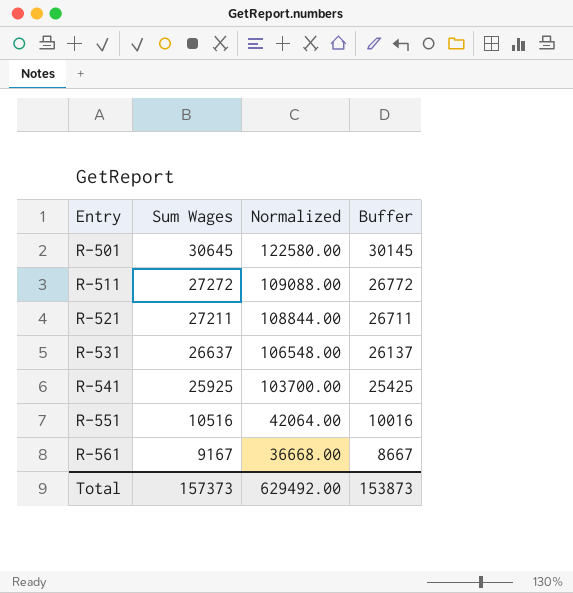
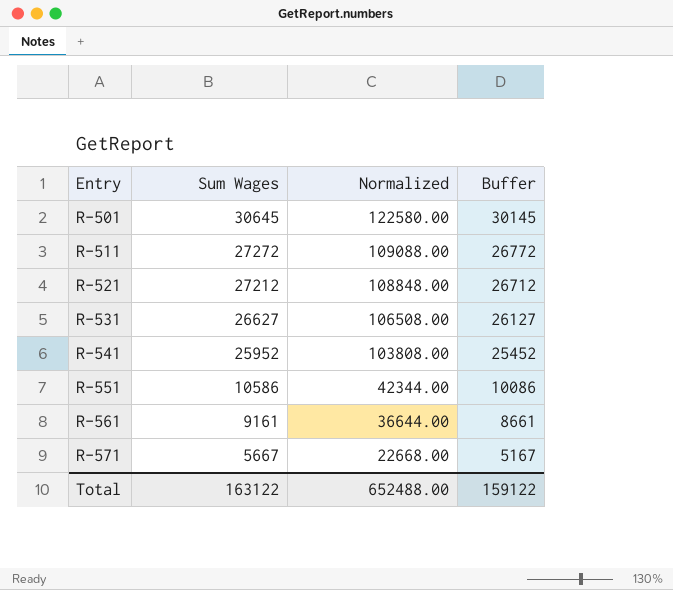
R-521 | Sum Wages: 27211 -> 27212
R-521 | Normalized: 108844.00 -> 108848.00
R-521 | Buffer: 26711 -> 26712
R-531 | Sum Wages: 26637 -> 26627
R-531 | Normalized: 106548.00 -> 106508.00
R-531 | Buffer: 26137 -> 26127
R-541 | Sum Wages: 25925 -> 25952
R-541 | Normalized: 103700.00 -> 103808.00
R-541 | Buffer: 25425 -> 25452
R-551 | Sum Wages: 10516 -> 10586
R-551 | Normalized: 42064.00 -> 42344.00
R-551 | Buffer: 10016 -> 10086
R-561 | Sum Wages: 9167 -> 9161
R-561 | Normalized: 36668.00 -> 36644.00
R-561 | Buffer: 8667 -> 8661
row R-571: none -> 5667 | 22668.00 | 5167
Total | Sum Wages: 157373 -> 163122
Total | Normalized: 629492.00 -> 652488.00
Total | Buffer: 153873 -> 159122

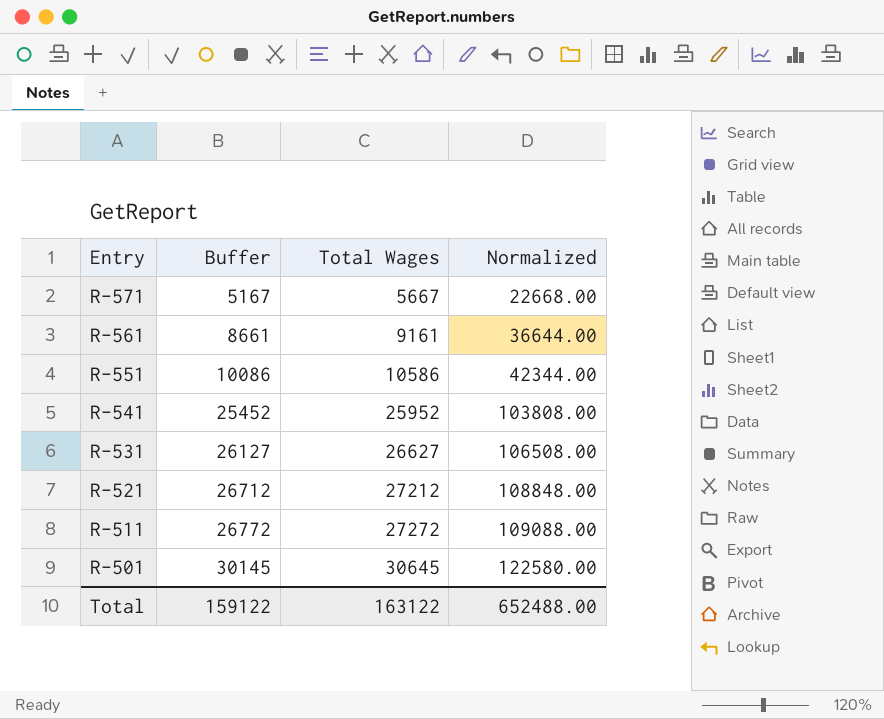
row order: Entry ascending -> Entry descending
column Buffer | position: 4 -> 2
column name: Sum Wages -> Total Wages

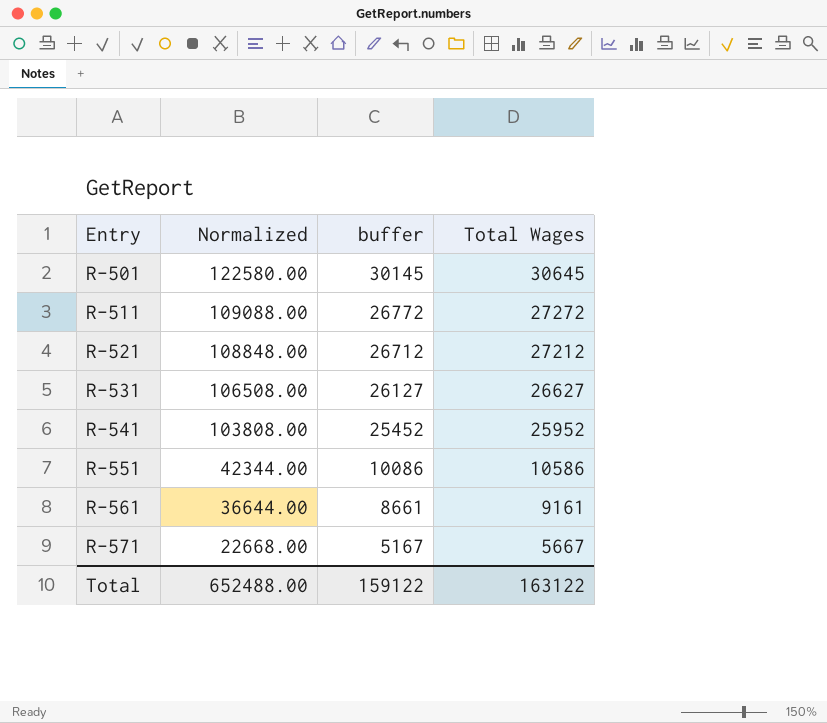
row order: Entry descending -> Entry ascending
column Normalized | position: 4 -> 2
column name: Buffer -> buffer

